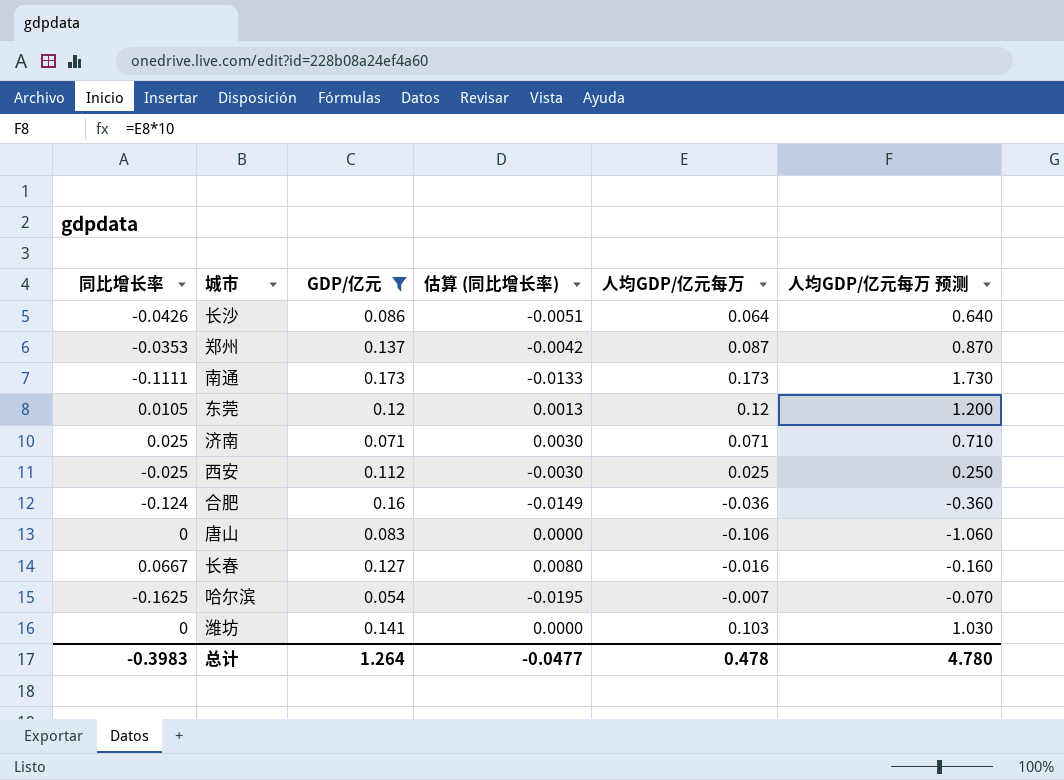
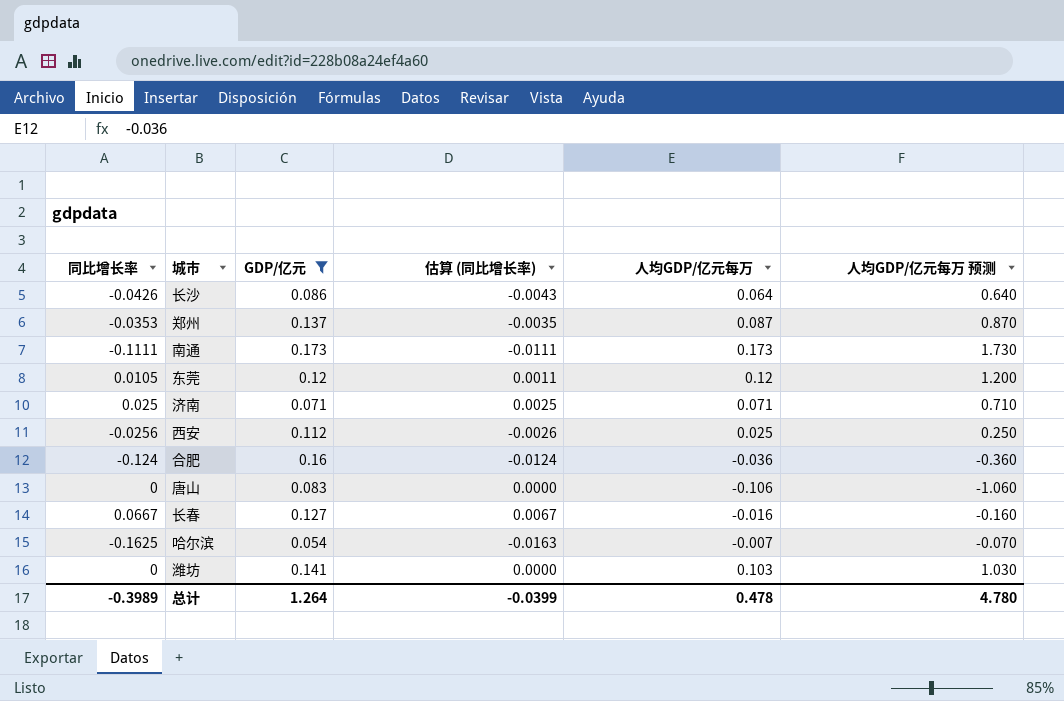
column 估算 (同比增长率) | formula: [同比增长率] * 0.12 -> [同比增长率] * 0.1
西安 | 同比增长率: -0.025 -> -0.0256
总计 | 同比增长率: -0.3983 -> -0.3989
总计 | 估算 (同比增长率): -0.0477 -> -0.0399

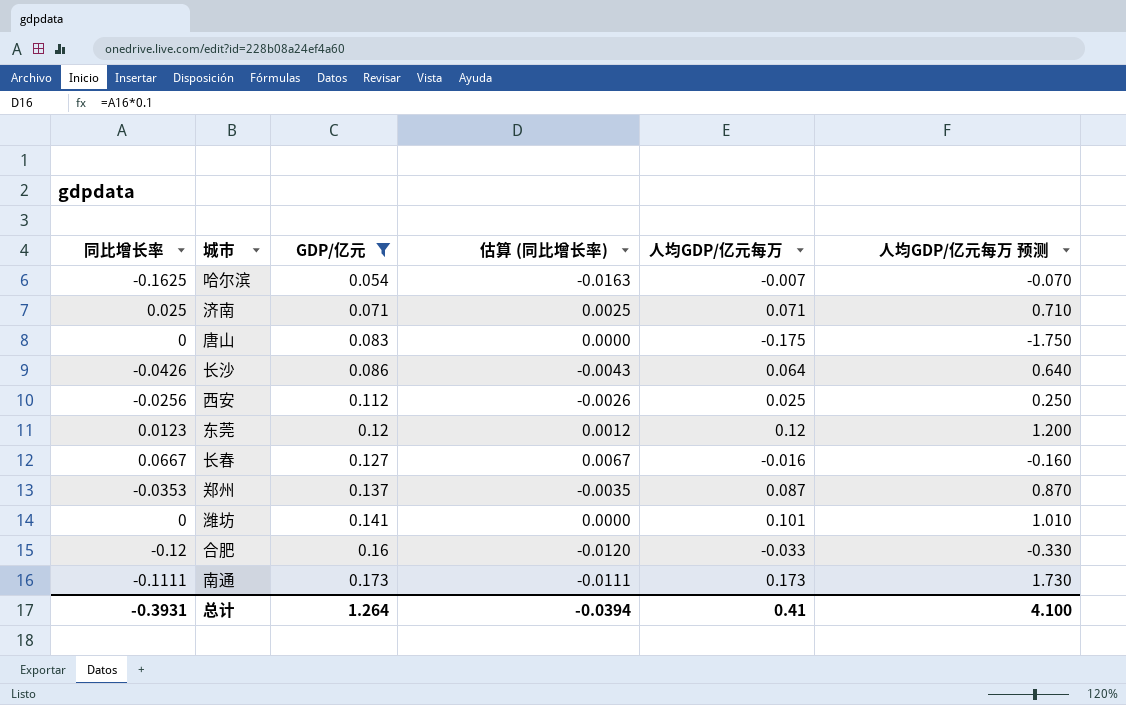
row order: none -> GDP/亿元 ascending
唐山 | 人均GDP/亿元每万: -0.106 -> -0.175
唐山 | 人均GDP/亿元每万 预测: -1.060 -> -1.750
东莞 | 同比增长率: 0.0105 -> 0.0123
东莞 | 估算 (同比增长率): 0.0011 -> 0.0012
潍坊 | 人均GDP/亿元每万: 0.103 -> 0.101
潍坊 | 人均GDP/亿元每万 预测: 1.030 -> 1.010
合肥 | 同比增长率: -0.124 -> -0.12
合肥 | 估算 (同比增长率): -0.0124 -> -0.0120
合肥 | 人均GDP/亿元每万: -0.036 -> -0.033
合肥 | 人均GDP/亿元每万 预测: -0.360 -> -0.330
总计 | 同比增长率: -0.3989 -> -0.3931
总计 | 估算 (同比增长率): -0.0399 -> -0.0394
总计 | 人均GDP/亿元每万: 0.478 -> 0.41
总计 | 人均GDP/亿元每万 预测: 4.780 -> 4.100

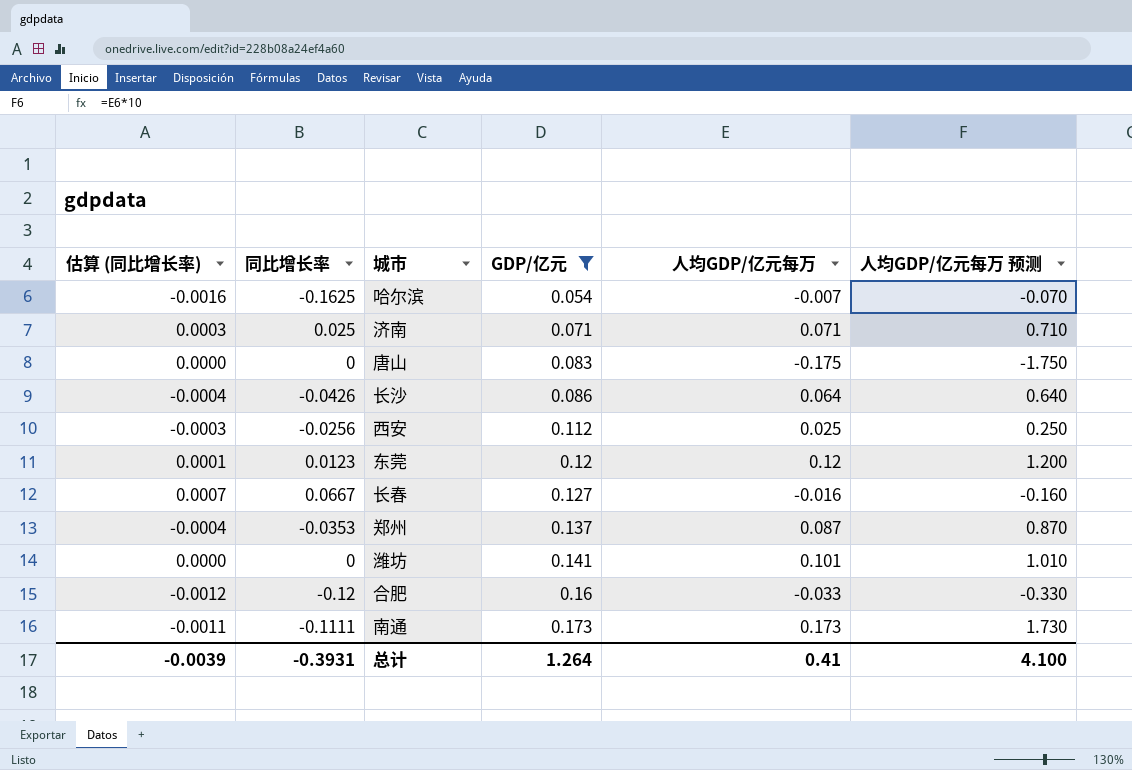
column 估算 (同比增长率) | formula: [同比增长率] * 0.1 -> [同比增长率] * 0.01
column 估算 (同比增长率) | position: 4 -> 1
总计 | 估算 (同比增长率): -0.0394 -> -0.0039

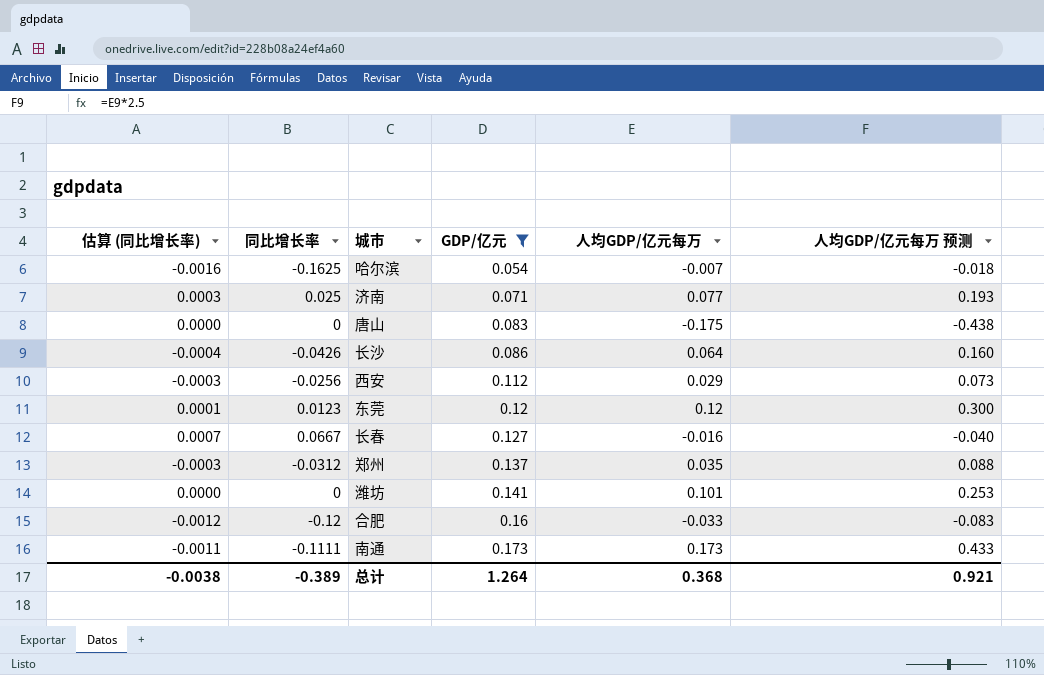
column 人均GDP/亿元每万 预测 | formula: [人均GDP/亿元每万] * 10 -> [人均GDP/亿元每万] * 2.5
济南 | 人均GDP/亿元每万: 0.071 -> 0.077
西安 | 人均GDP/亿元每万: 0.025 -> 0.029
郑州 | 估算 (同比增长率): -0.0004 -> -0.0003
郑州 | 同比增长率: -0.0353 -> -0.0312
郑州 | 人均GDP/亿元每万: 0.087 -> 0.035
总计 | 估算 (同比增长率): -0.0039 -> -0.0038
总计 | 同比增长率: -0.3931 -> -0.389
总计 | 人均GDP/亿元每万: 0.41 -> 0.368
总计 | 人均GDP/亿元每万 预测: 4.100 -> 0.921

